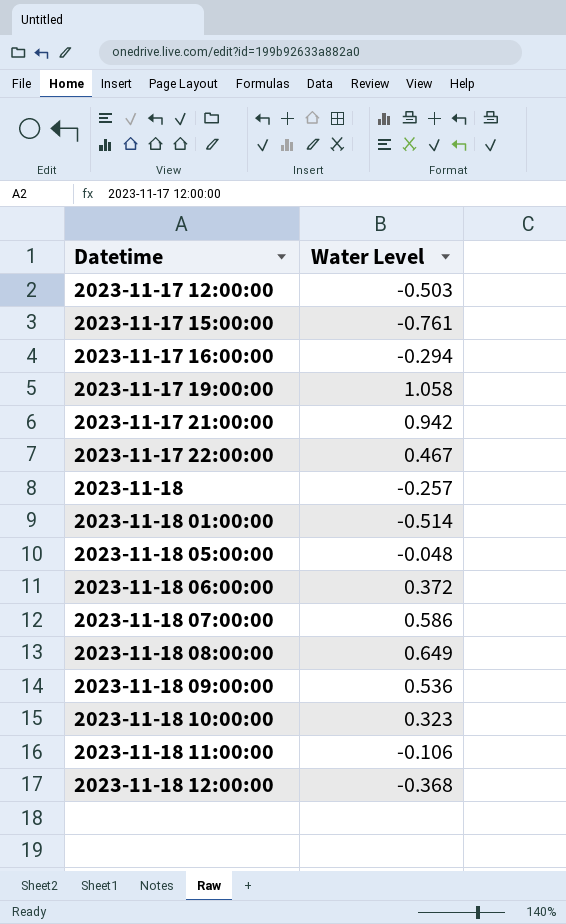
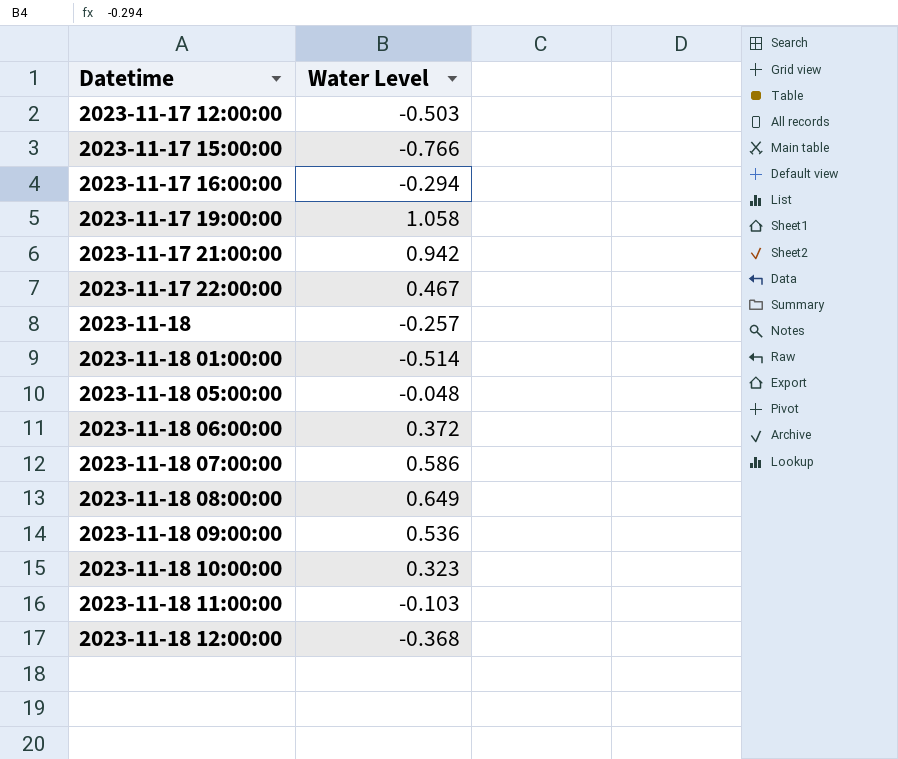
2023-11-17 15:00:00 | Water Level: -0.761 -> -0.766
2023-11-18 11:00:00 | Water Level: -0.106 -> -0.103

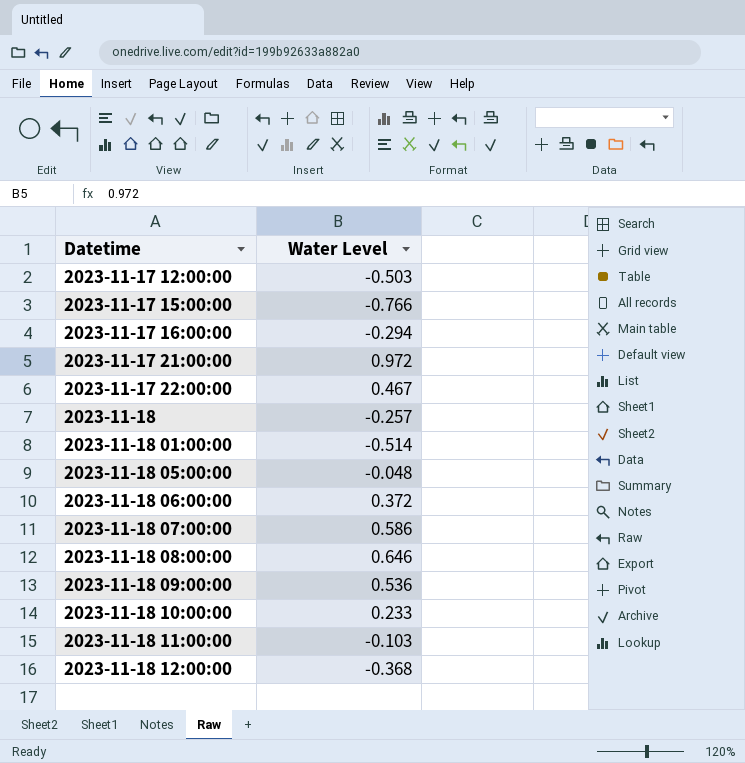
row 2023-11-17 19:00:00: 1.058 -> none
2023-11-17 21:00:00 | Water Level: 0.942 -> 0.972
2023-11-18 08:00:00 | Water Level: 0.649 -> 0.646
2023-11-18 10:00:00 | Water Level: 0.323 -> 0.233

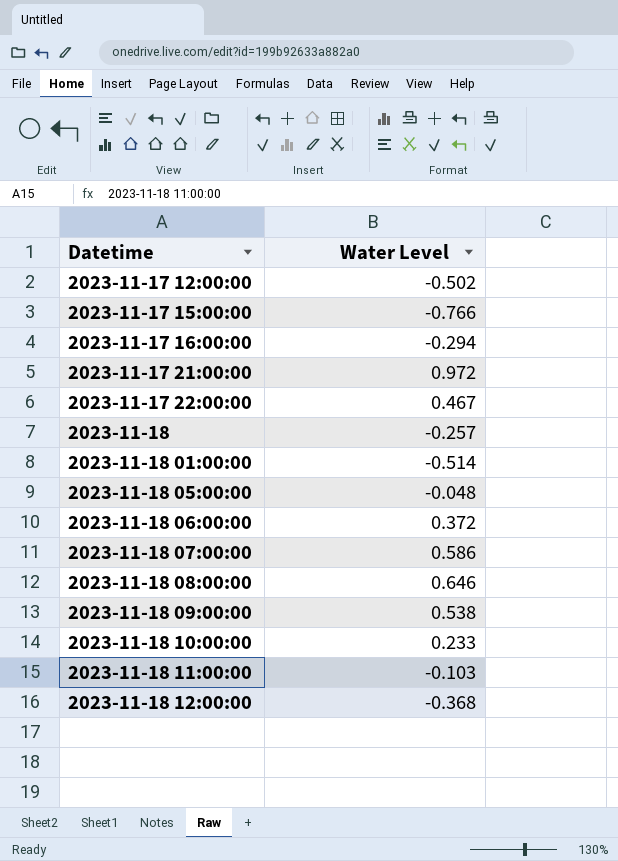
2023-11-17 12:00:00 | Water Level: -0.503 -> -0.502
2023-11-18 09:00:00 | Water Level: 0.536 -> 0.538

